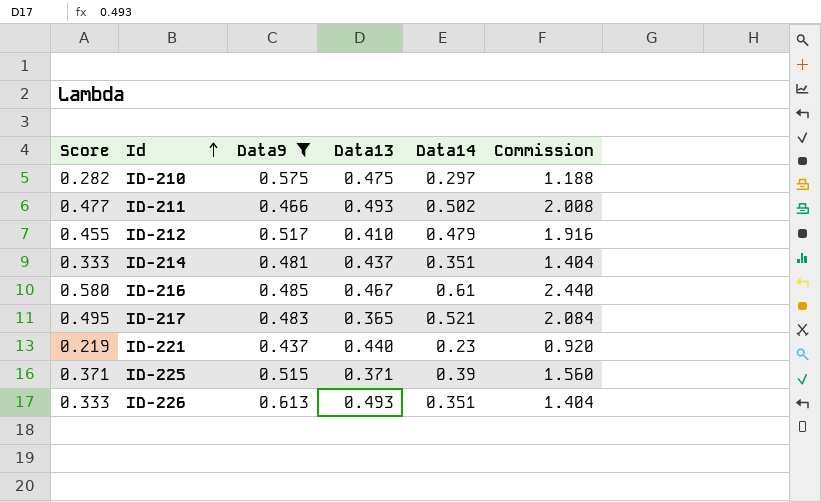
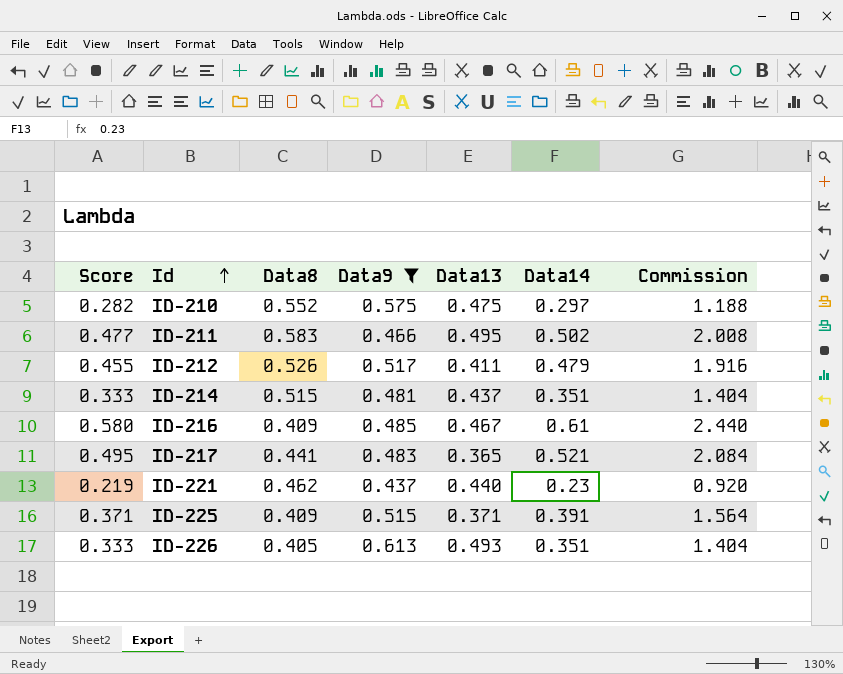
column Data8 | position: none -> 3
ID-211 | Data13: 0.493 -> 0.495
ID-212 | Data13: 0.410 -> 0.411
ID-225 | Data14: 0.39 -> 0.391
ID-225 | Commission: 1.560 -> 1.564

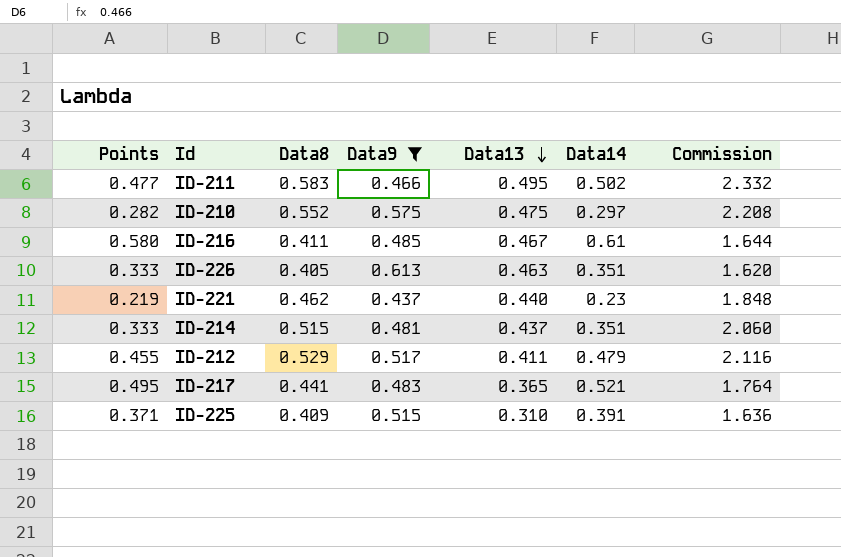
row order: Id ascending -> Data13 descending
column name: Score -> Points
column Commission | formula: [Data14] * 4 -> [Data8] * 4
ID-216 | Data8: 0.409 -> 0.411
ID-226 | Data13: 0.493 -> 0.463
ID-212 | Data8: 0.526 -> 0.529
ID-225 | Data13: 0.371 -> 0.310

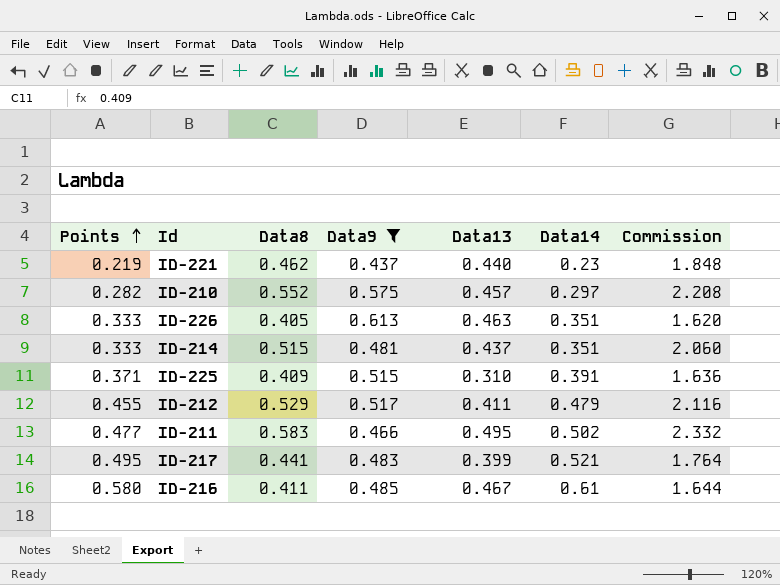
row order: Data13 descending -> Points ascending
ID-210 | Data13: 0.475 -> 0.457
ID-217 | Data13: 0.365 -> 0.399

